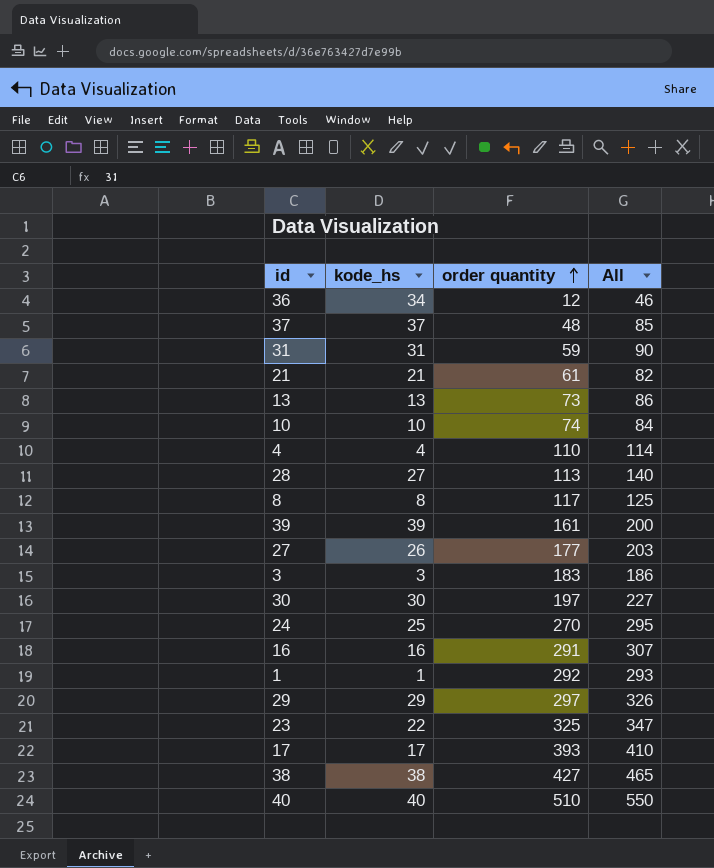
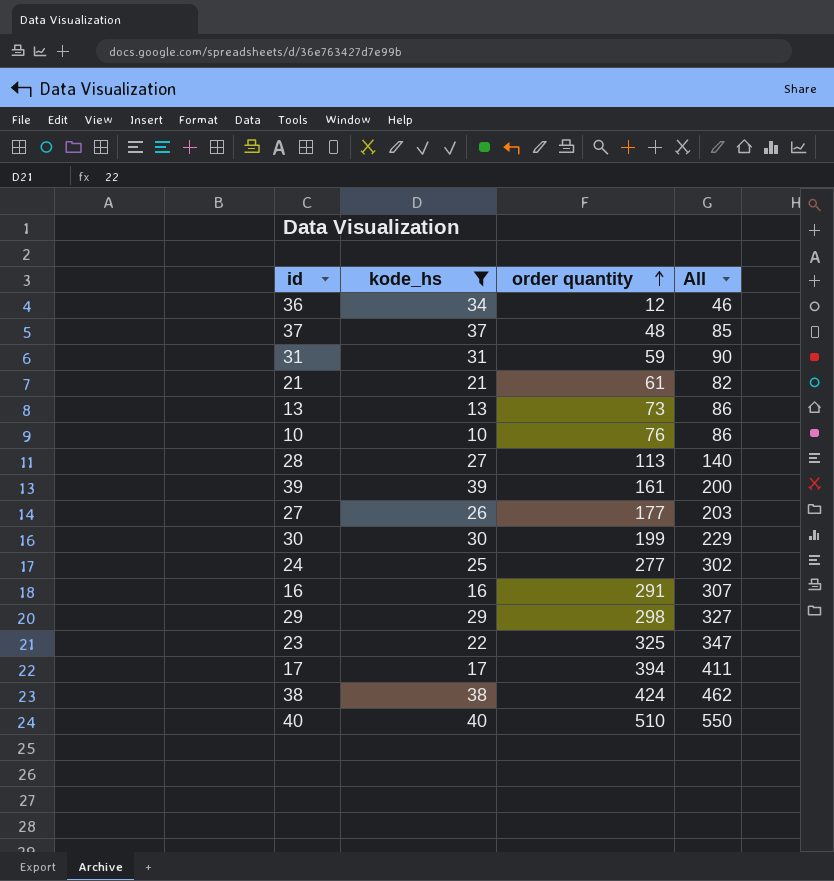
filter: none -> kode_hs >= 10
10 | order quantity: 74 -> 76
10 | All: 84 -> 86
30 | order quantity: 197 -> 199
30 | All: 227 -> 229
24 | order quantity: 270 -> 277
24 | All: 295 -> 302
29 | order quantity: 297 -> 298
29 | All: 326 -> 327
17 | order quantity: 393 -> 394
17 | All: 410 -> 411
38 | order quantity: 427 -> 424
38 | All: 465 -> 462

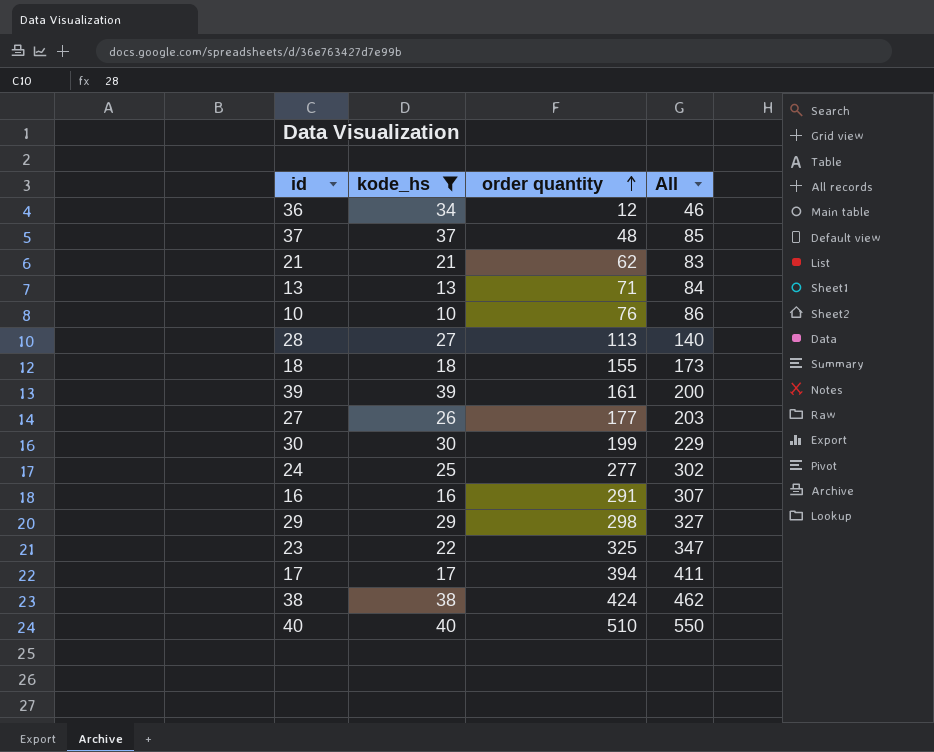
row 31: 31 | 59 | 90 -> none
21 | order quantity: 61 -> 62
21 | All: 82 -> 83
13 | order quantity: 73 -> 71
13 | All: 86 -> 84
row 18: none -> 18 | 155 | 173

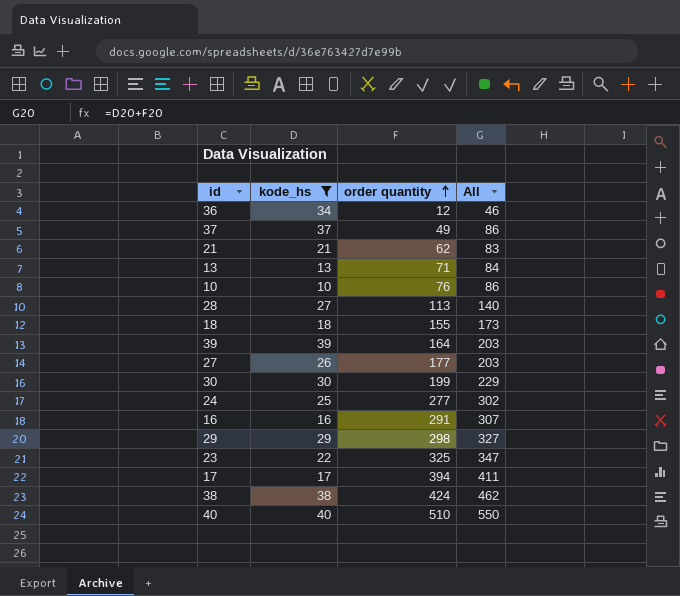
37 | order quantity: 48 -> 49
37 | All: 85 -> 86
39 | order quantity: 161 -> 164
39 | All: 200 -> 203

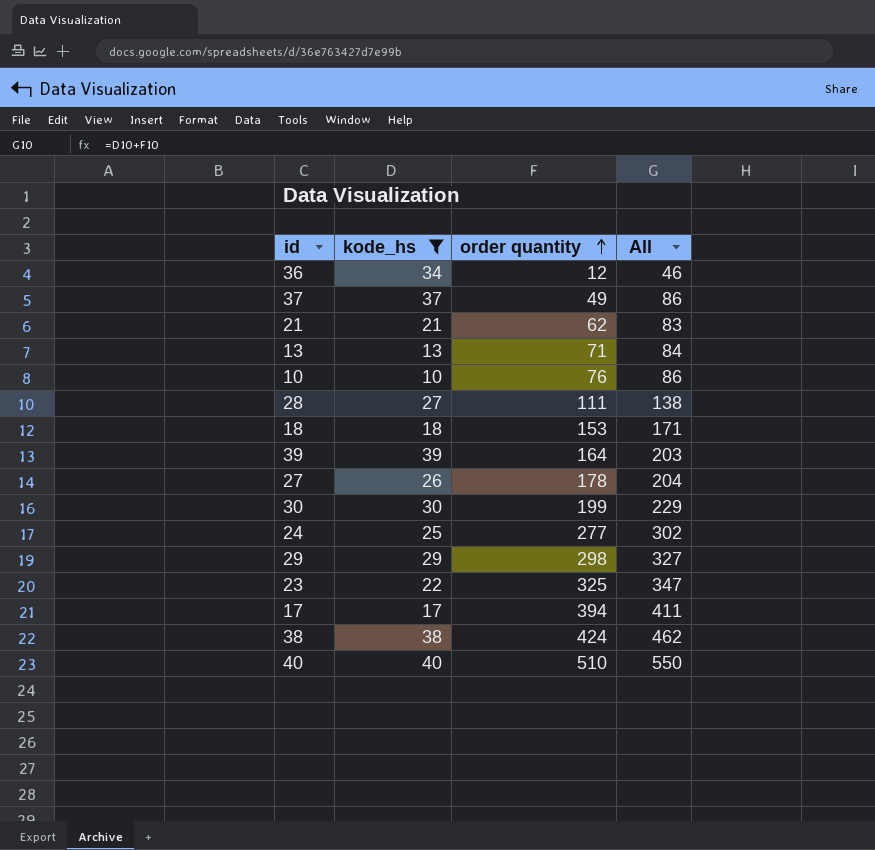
row 16: 16 | 291 | 307 -> none
28 | order quantity: 113 -> 111
28 | All: 140 -> 138
18 | order quantity: 155 -> 153
18 | All: 173 -> 171
27 | order quantity: 177 -> 178
27 | All: 203 -> 204

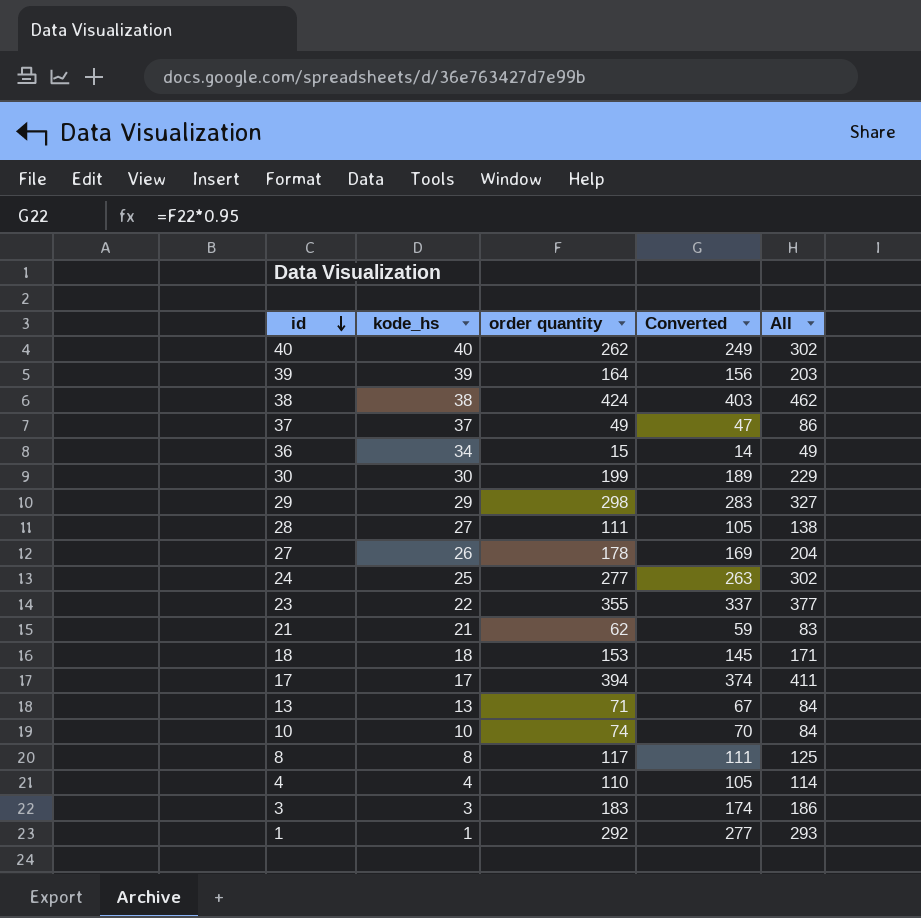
filter: kode_hs >= 10 -> none
row order: order quantity ascending -> id descending
column Converted | formula: none -> [order quantity] * 0.95
40 | order quantity: 510 -> 262
40 | All: 550 -> 302
36 | order quantity: 12 -> 15
36 | All: 46 -> 49
23 | order quantity: 325 -> 355
23 | All: 347 -> 377
10 | order quantity: 76 -> 74
10 | All: 86 -> 84

